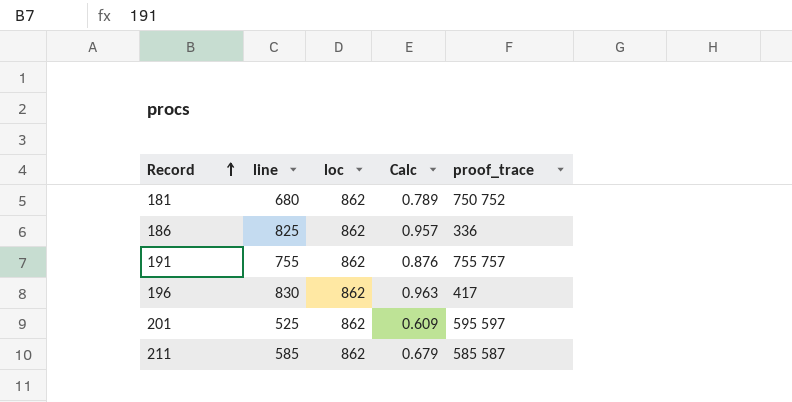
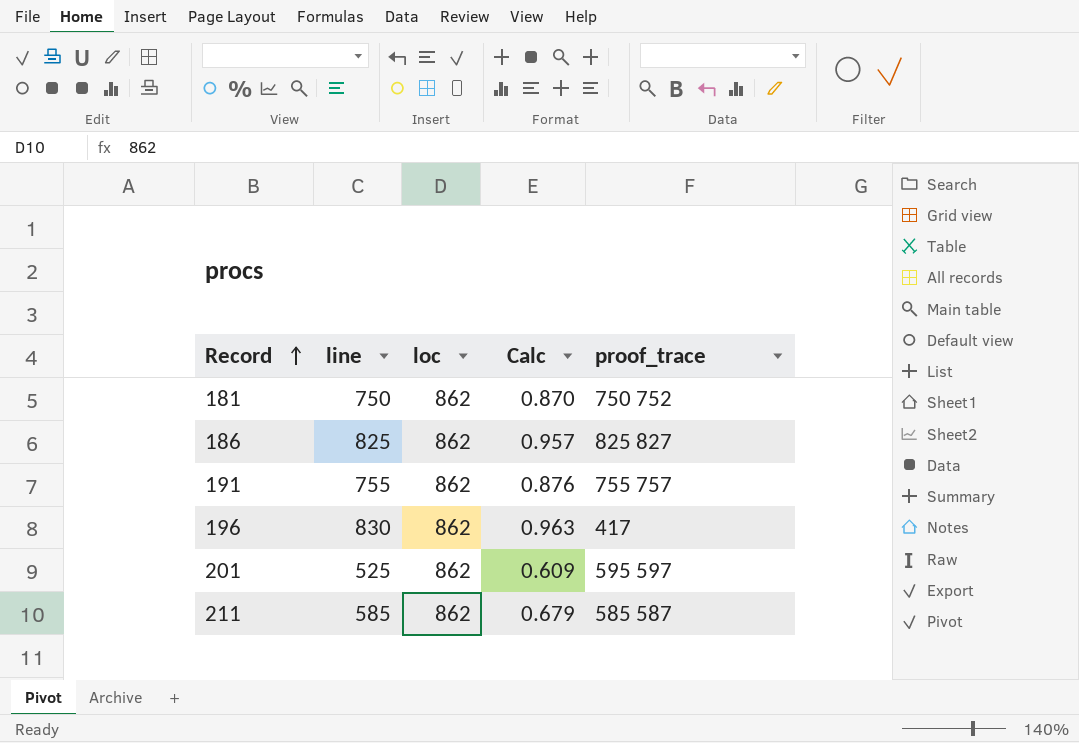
181 | line: 680 -> 750
181 | Calc: 0.789 -> 0.870
186 | proof_trace: 336 -> 825 827

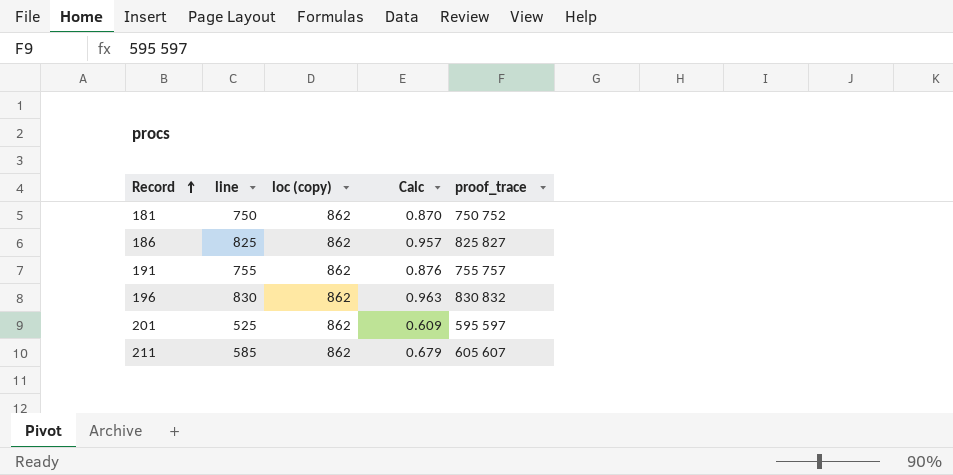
column name: loc -> loc (copy)
196 | proof_trace: 417 -> 830 832
211 | proof_trace: 585 587 -> 605 607

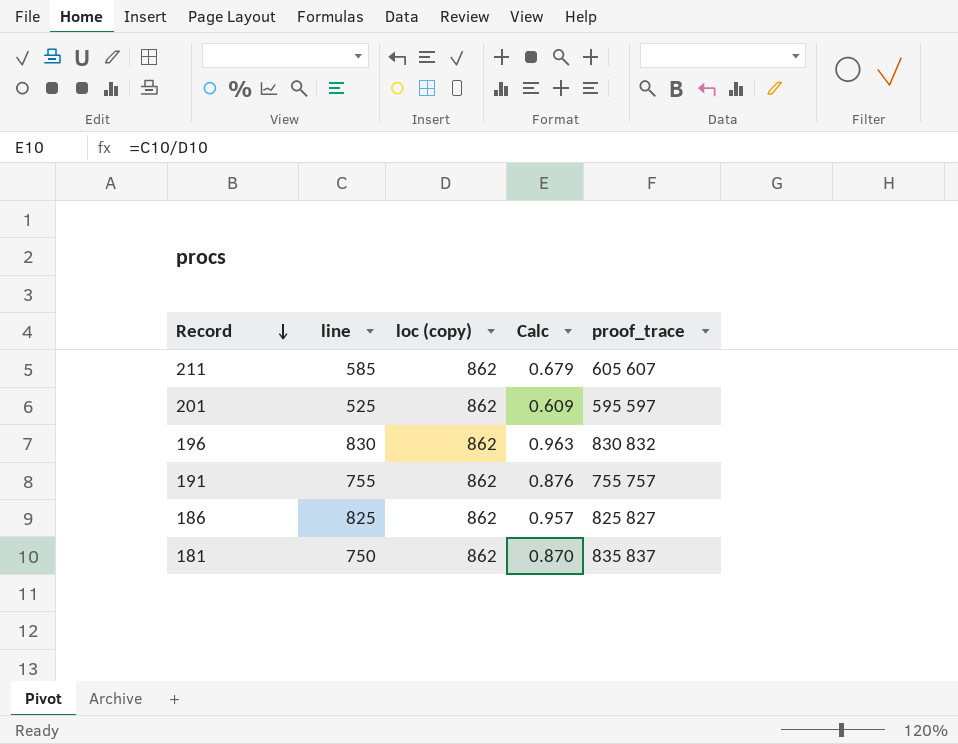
row order: Record ascending -> Record descending
181 | proof_trace: 750 752 -> 835 837

